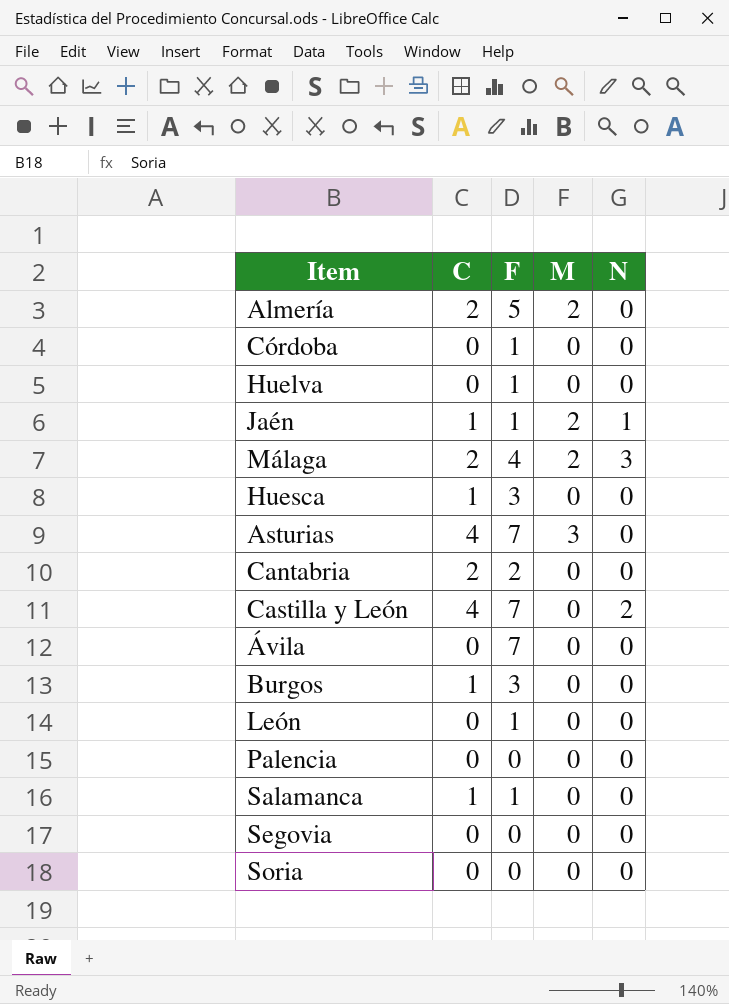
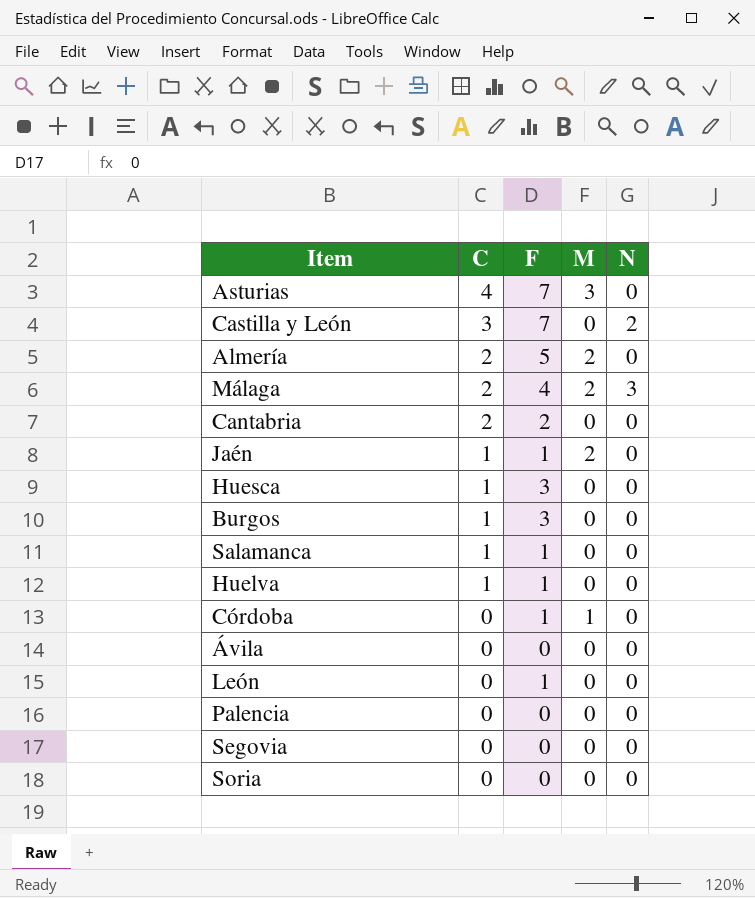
row order: none -> C descending
Castilla y León | C: 4 -> 3
Jaén | N: 1 -> 0
Huelva | C: 0 -> 1
Córdoba | M: 0 -> 1
Ávila | F: 7 -> 0

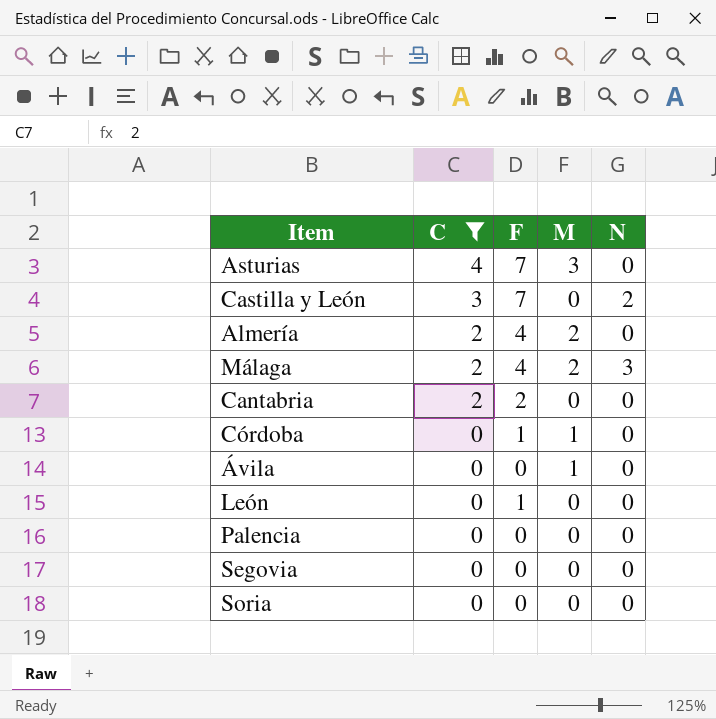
filter: none -> C != 1
Almería | F: 5 -> 4
Ávila | M: 0 -> 1

